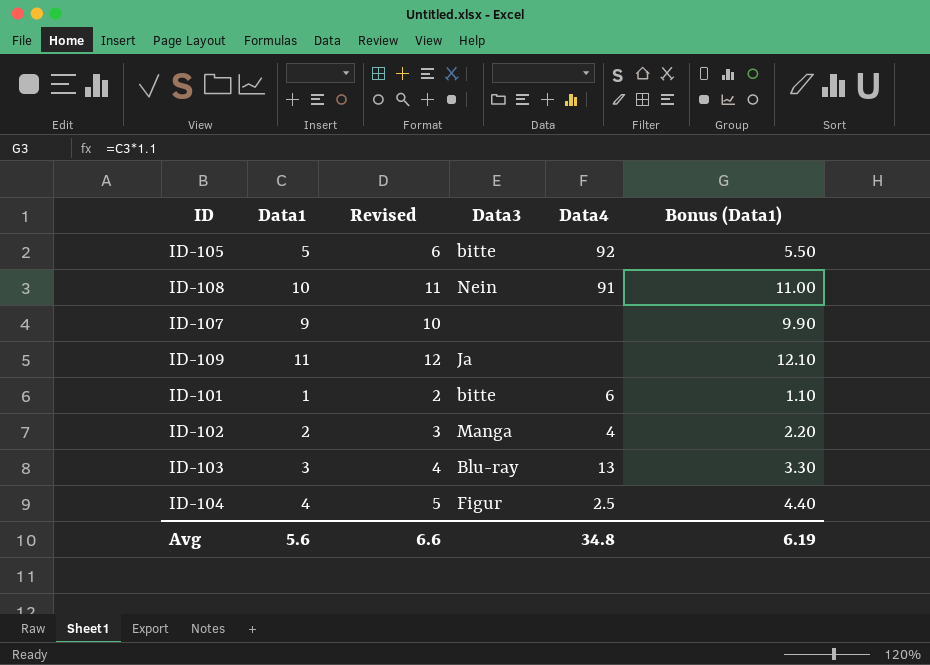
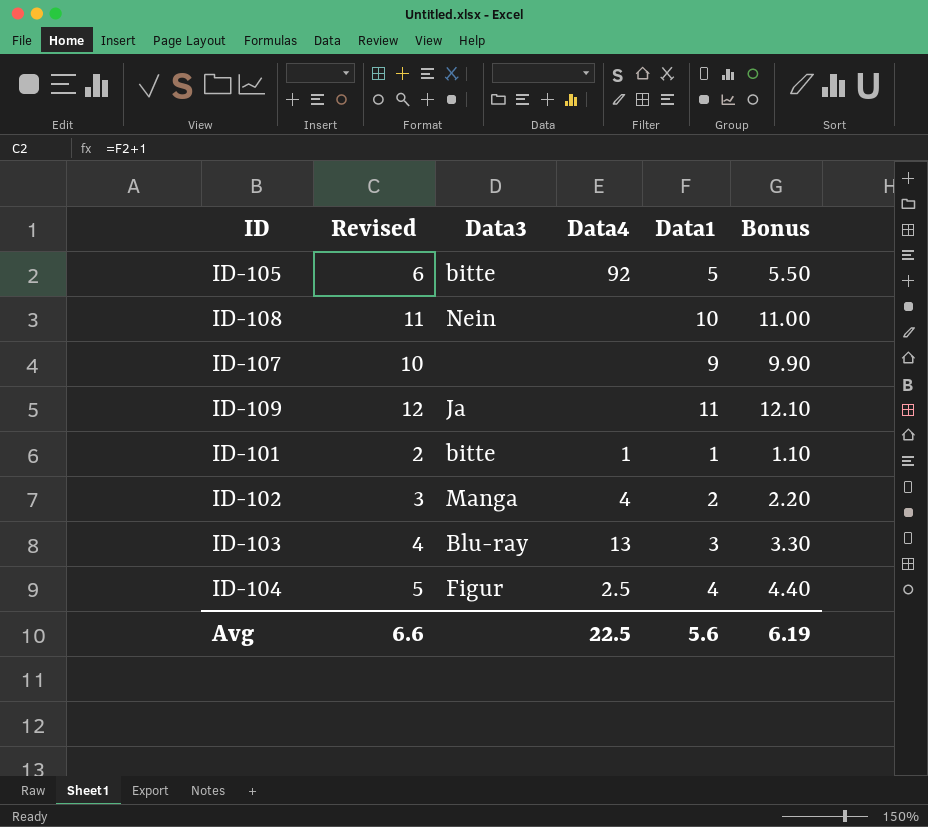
column Data1 | position: 2 -> 5
column name: Bonus (Data1) -> Bonus
ID-108 | Data4: 91 -> none
ID-101 | Data4: 6 -> 1
Avg | Data4: 34.8 -> 22.5

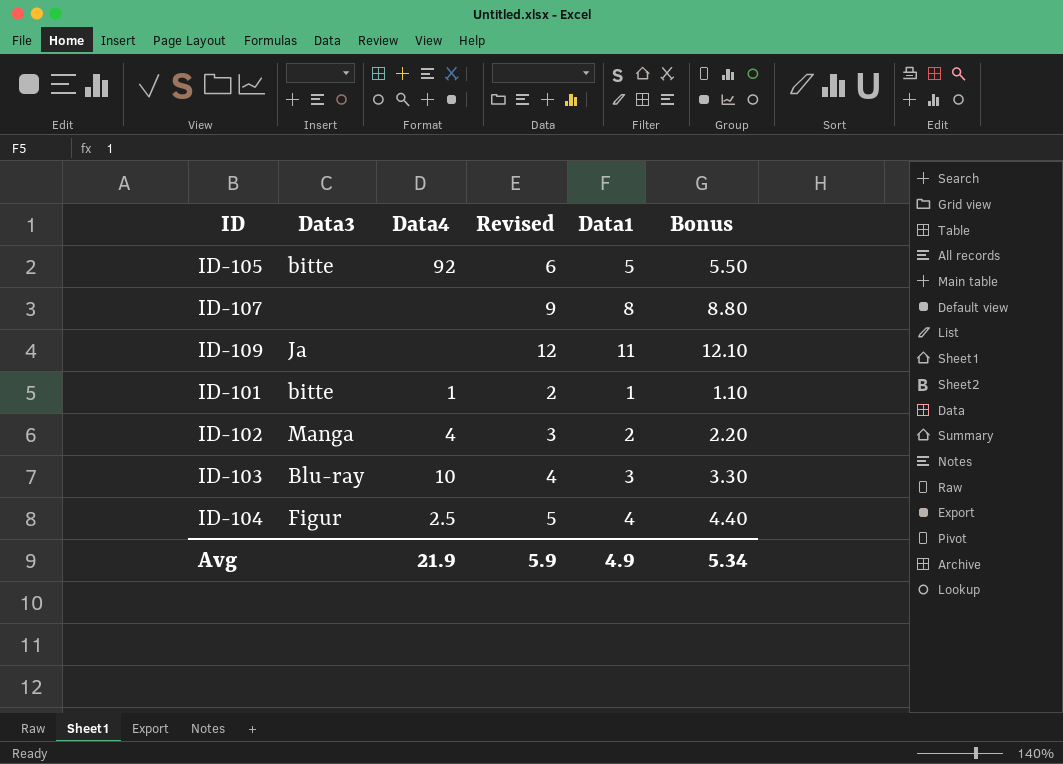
column Revised | position: 2 -> 4
row ID-108: 11 | Nein | none | 10 | 11.00 -> none
ID-107 | Revised: 10 -> 9
ID-107 | Data1: 9 -> 8
ID-107 | Bonus: 9.90 -> 8.80
ID-103 | Data4: 13 -> 10
Avg | Data4: 22.5 -> 21.9
Avg | Revised: 6.6 -> 5.9
Avg | Data1: 5.6 -> 4.9
Avg | Bonus: 6.19 -> 5.34

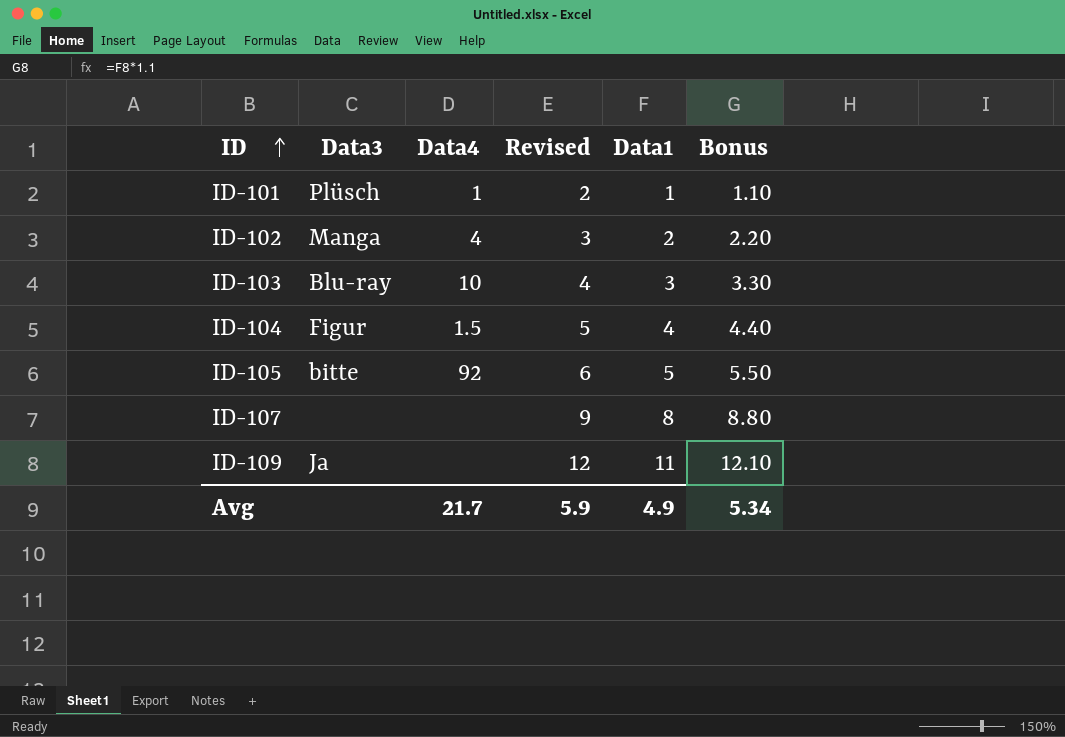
row order: none -> ID ascending
ID-101 | Data3: bitte -> Plüsch
ID-104 | Data4: 2.5 -> 1.5
Avg | Data4: 21.9 -> 21.7

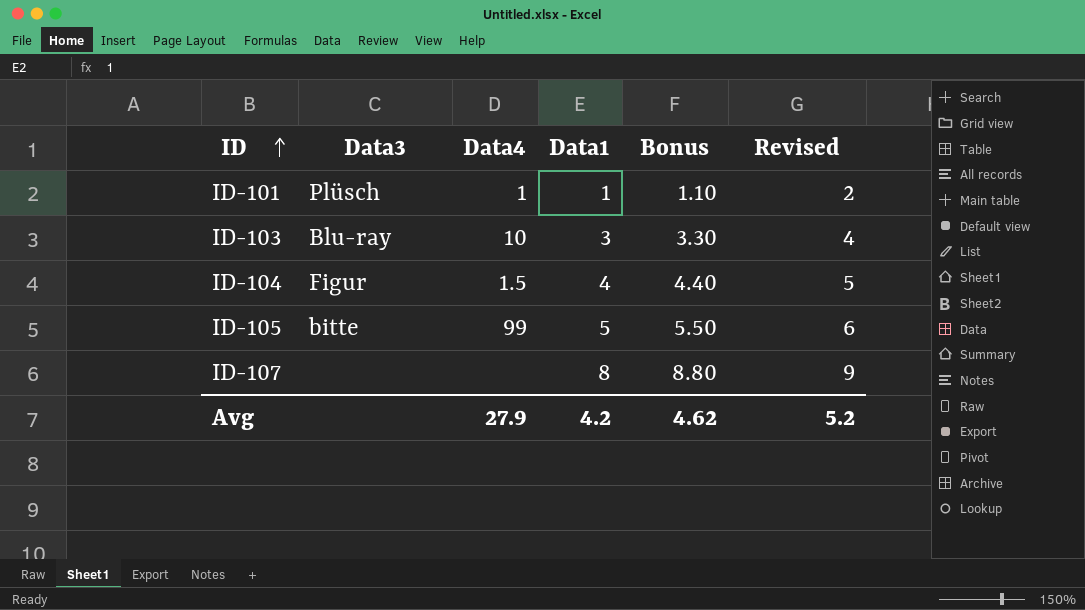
column Revised | position: 4 -> 6
row ID-102: Manga | 4 | 3 | 2 | 2.20 -> none
row ID-109: Ja | none | 12 | 11 | 12.10 -> none
ID-105 | Data4: 92 -> 99
Avg | Data4: 21.7 -> 27.9
Avg | Data1: 4.9 -> 4.2
Avg | Bonus: 5.34 -> 4.62
Avg | Revised: 5.9 -> 5.2

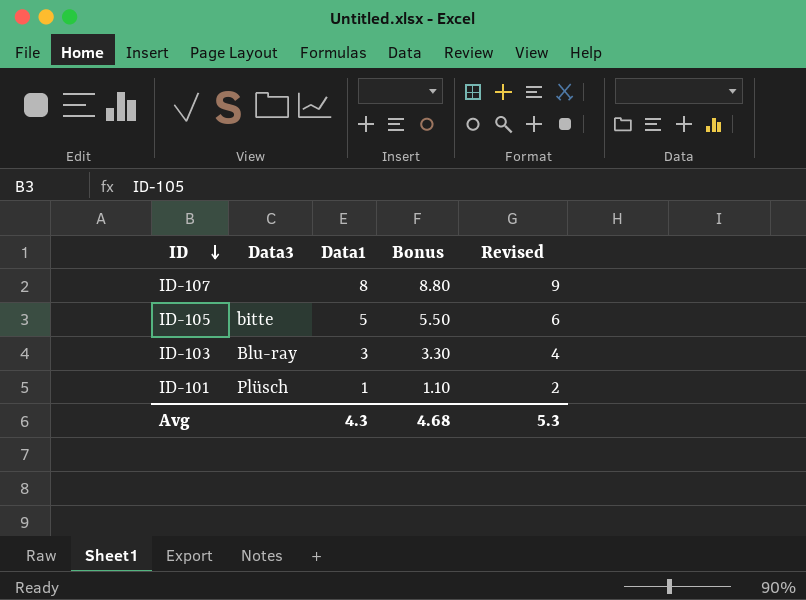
row order: ID ascending -> ID descending
column Data4 | position: 3 -> none
row ID-104: Figur | 1.5 | 4 | 4.40 | 5 -> none
Avg | Data1: 4.2 -> 4.3
Avg | Bonus: 4.62 -> 4.68
Avg | Revised: 5.2 -> 5.3

